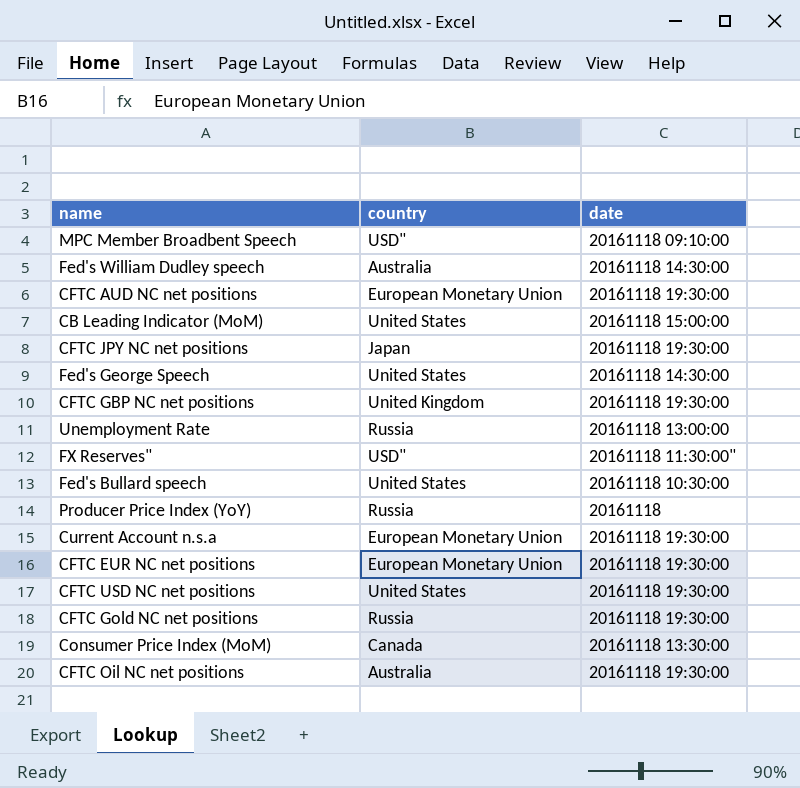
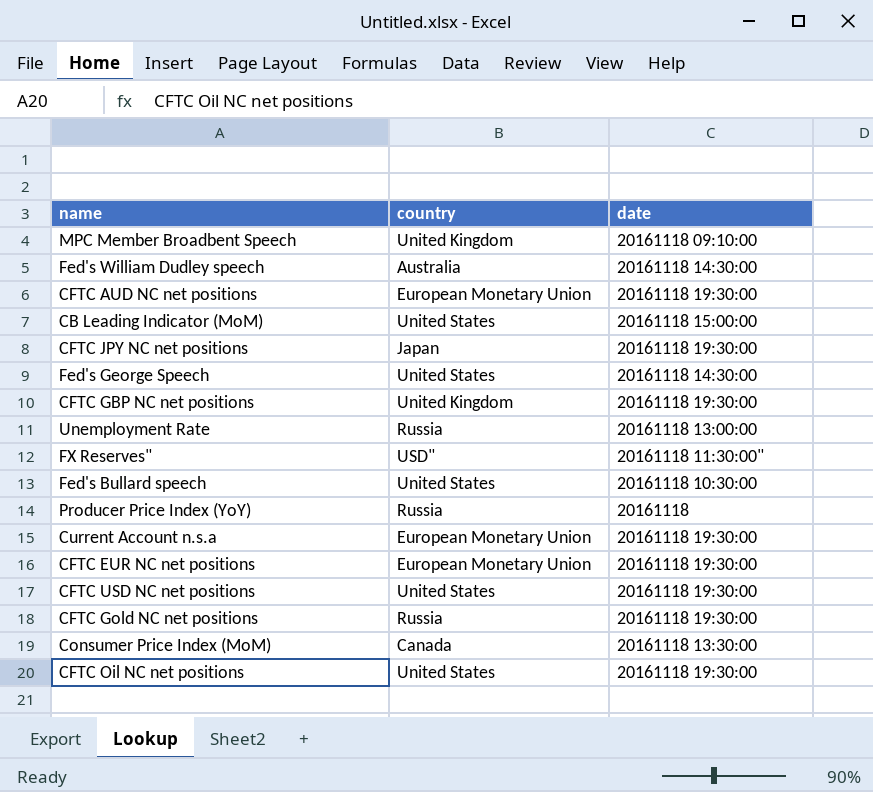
MPC Member Broadbent Speech | country: USD" -> United Kingdom
CFTC Oil NC net positions | country: Australia -> United States

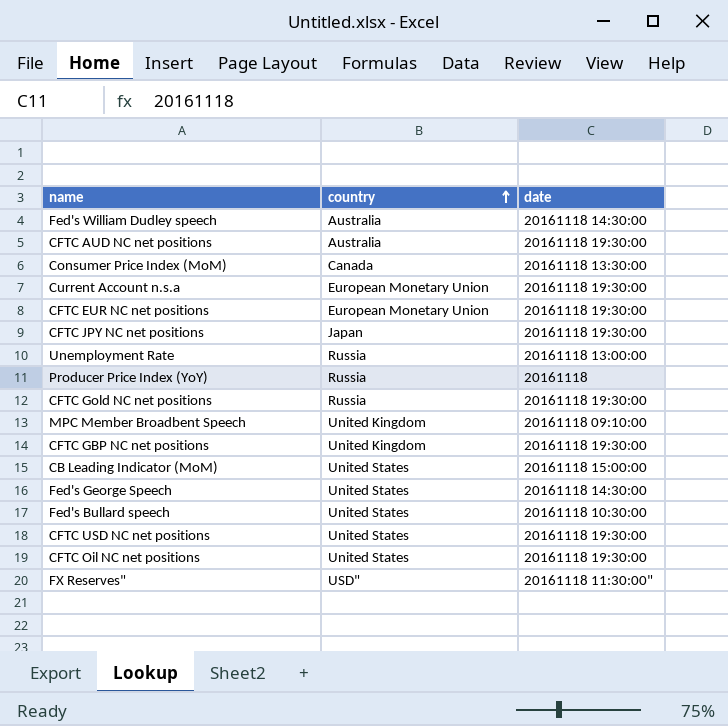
row order: none -> country ascending
CFTC AUD NC net positions | country: European Monetary Union -> Australia

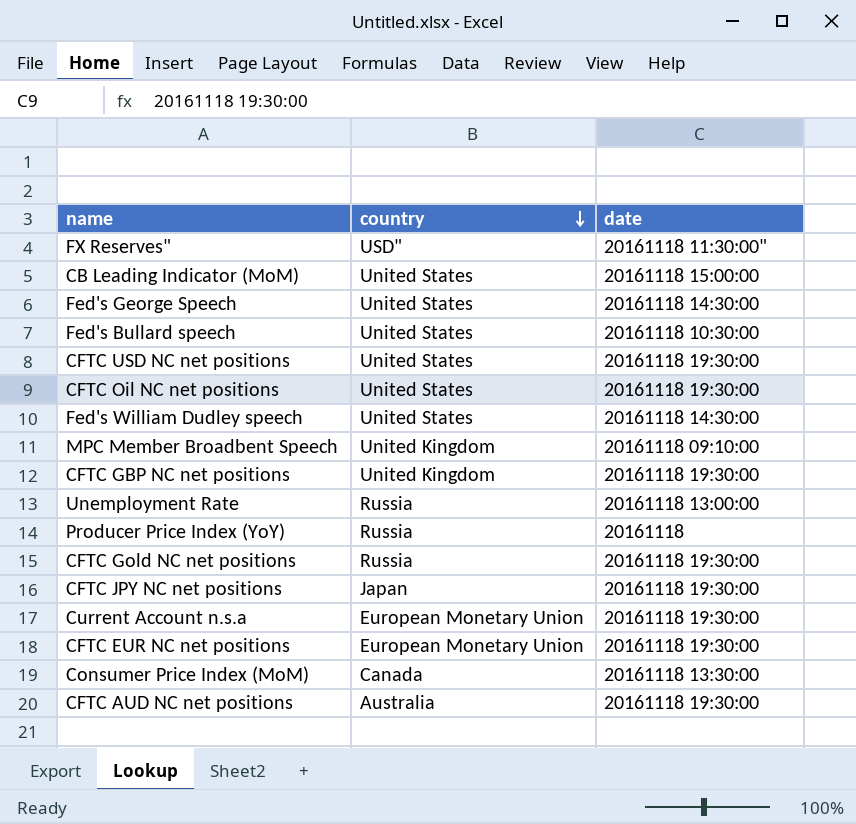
row order: country ascending -> country descending
Fed's William Dudley speech | country: Australia -> United States

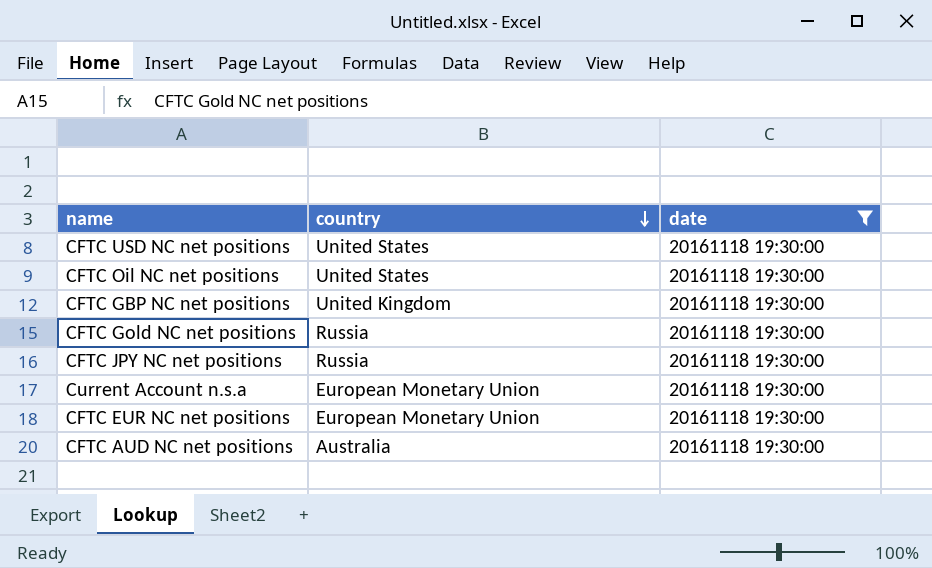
filter: none -> date = 20161118 19:30:00
CFTC JPY NC net positions | country: Japan -> Russia

